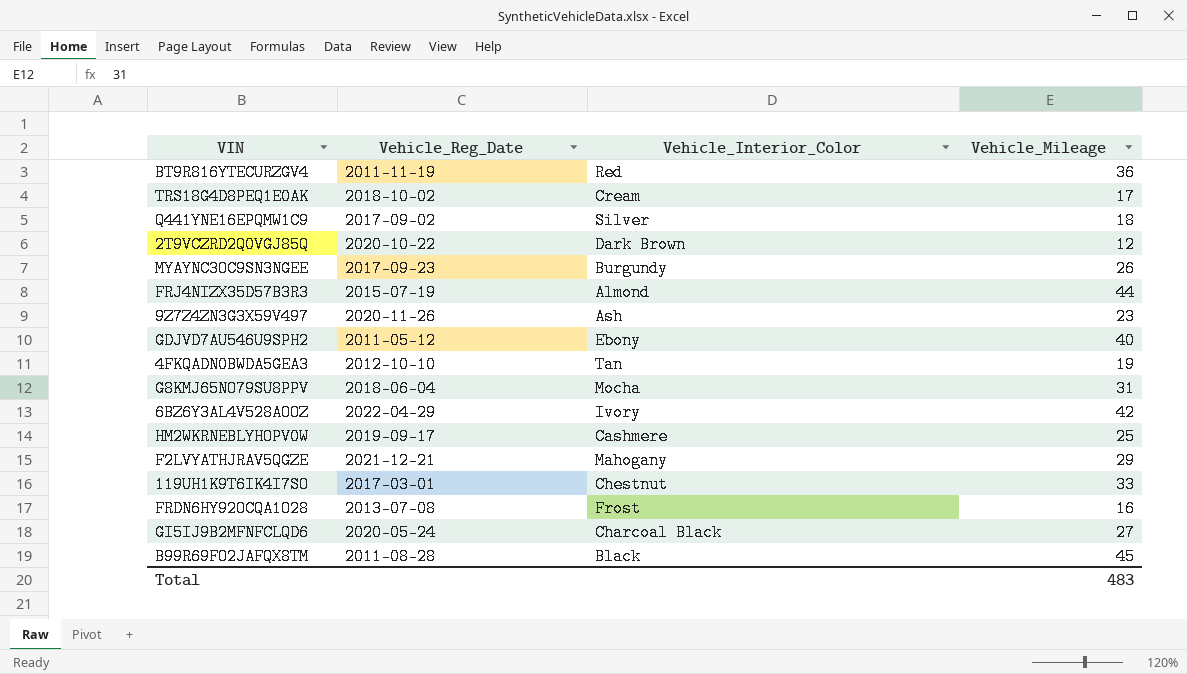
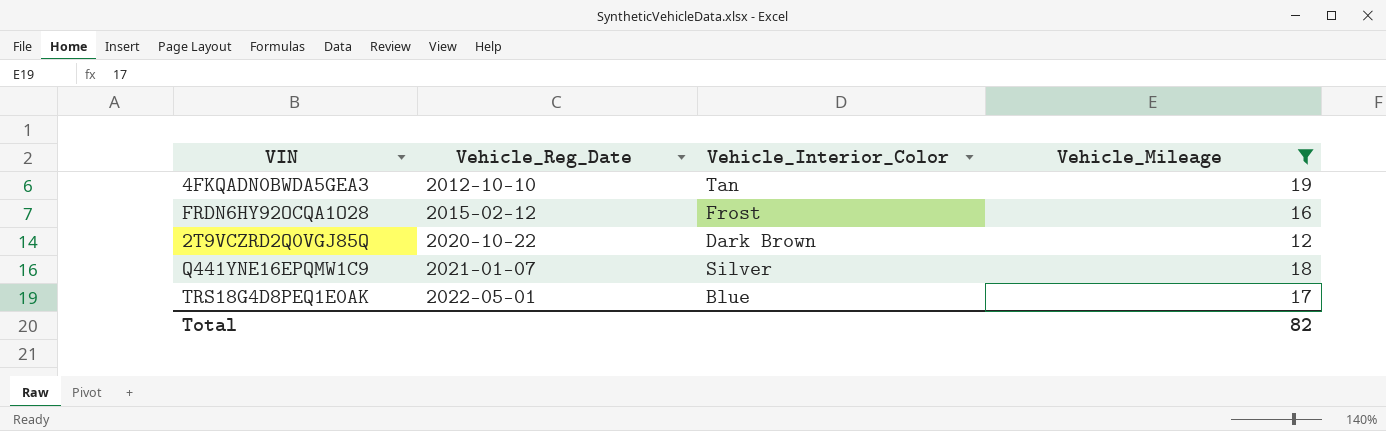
filter: none -> Vehicle_Mileage <= 19
row order: none -> Vehicle_Reg_Date ascending
FRDN6HY92OCQA1O28 | Vehicle_Reg_Date: 2013-07-08 -> 2015-02-12
Q441YNE16EPQMW1C9 | Vehicle_Reg_Date: 2017-09-02 -> 2021-01-07
TRS18G4D8PEQ1E0AK | Vehicle_Reg_Date: 2018-10-02 -> 2022-05-01
TRS18G4D8PEQ1E0AK | Vehicle_Interior_Color: Cream -> Blue
Total | Vehicle_Mileage: 483 -> 82

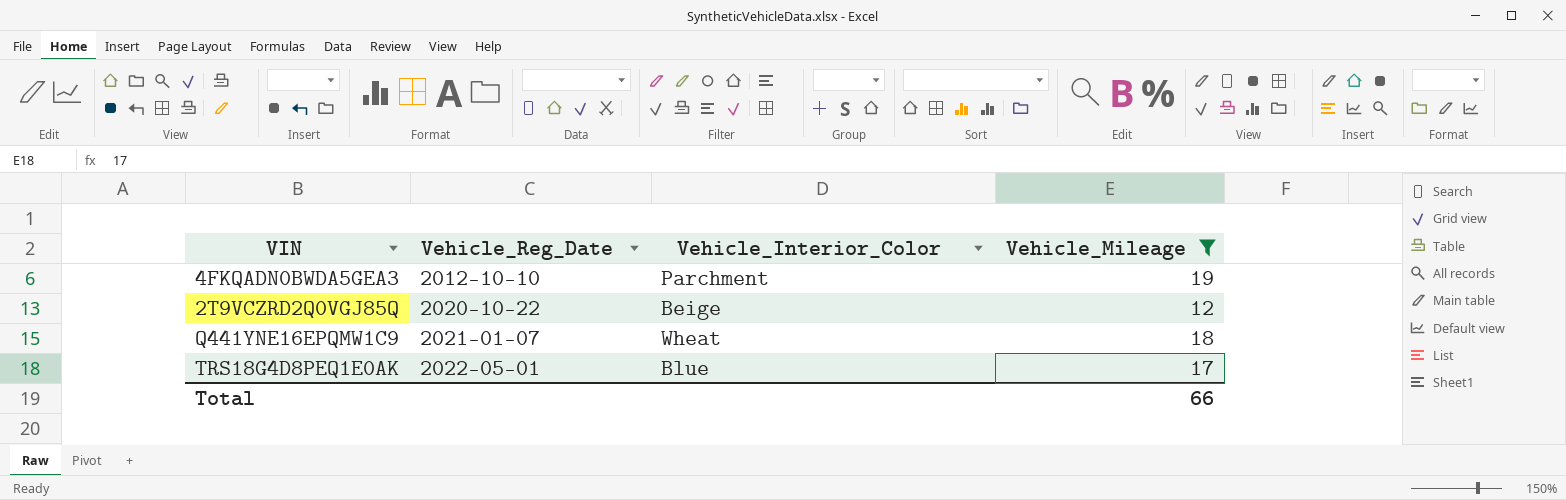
row FRDN6HY92OCQA1O28: 2015-02-12 | Frost | 16 -> none
4FKQADN0BWDA5GEA3 | Vehicle_Interior_Color: Tan -> Parchment
2T9VCZRD2Q0VGJ85Q | Vehicle_Interior_Color: Dark Brown -> Beige
Q441YNE16EPQMW1C9 | Vehicle_Interior_Color: Silver -> Wheat
Total | Vehicle_Mileage: 82 -> 66

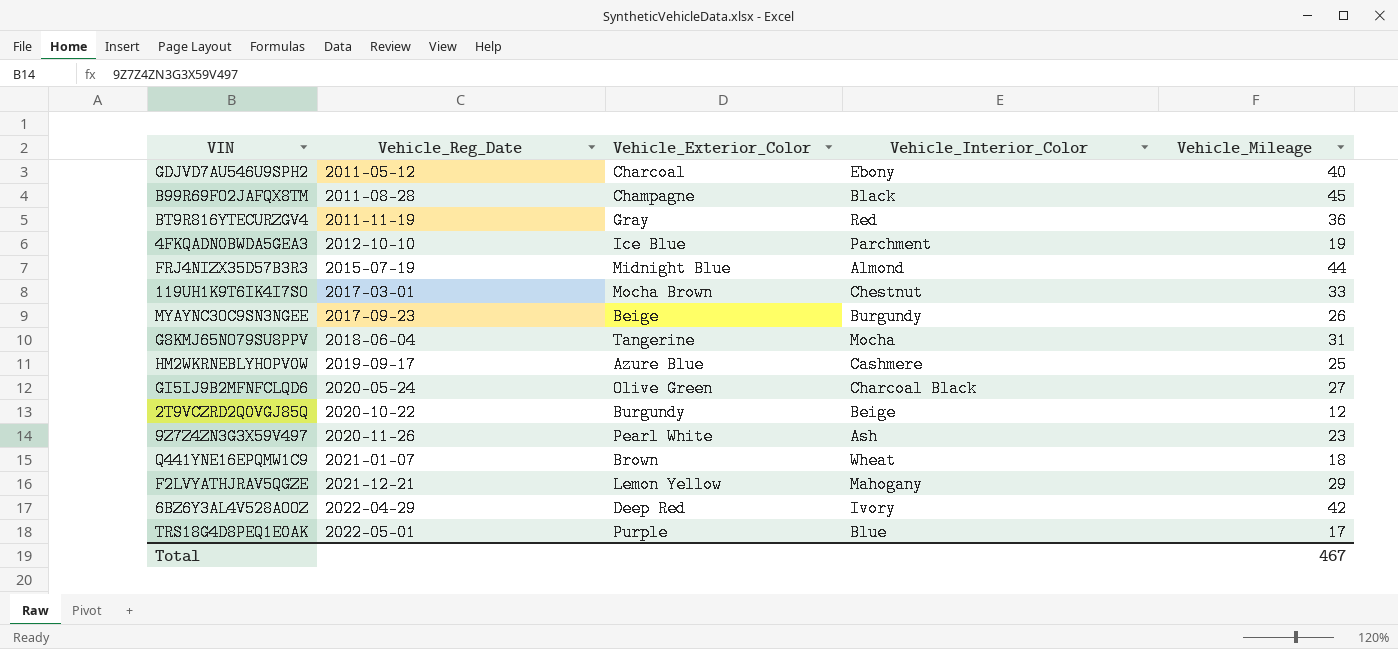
filter: Vehicle_Mileage <= 19 -> none
column Vehicle_Exterior_Color | position: none -> 3
Total | Vehicle_Mileage: 66 -> 467

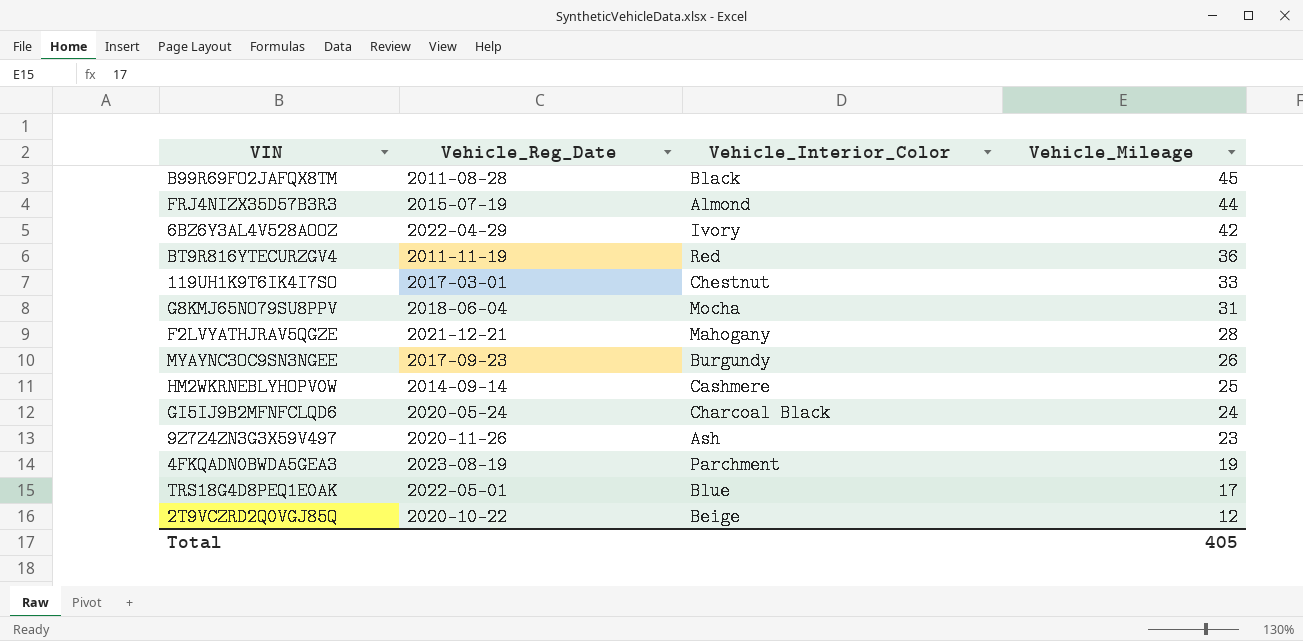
row order: Vehicle_Reg_Date ascending -> Vehicle_Mileage descending
column Vehicle_Exterior_Color | position: 3 -> none
row GDJVD7AU546U9SPH2: 2011-05-12 | Charcoal | Ebony | 40 -> none
row Q441YNE16EPQMW1C9: 2021-01-07 | Brown | Wheat | 18 -> none
F2LVYATHJRAV5QGZE | Vehicle_Mileage: 29 -> 28
HM2WKRNEBLYHOPV0W | Vehicle_Reg_Date: 2019-09-17 -> 2014-09-14
GI5IJ9B2MFNFCLQD6 | Vehicle_Mileage: 27 -> 24
4FKQADN0BWDA5GEA3 | Vehicle_Reg_Date: 2012-10-10 -> 2023-08-19
Total | Vehicle_Mileage: 467 -> 405

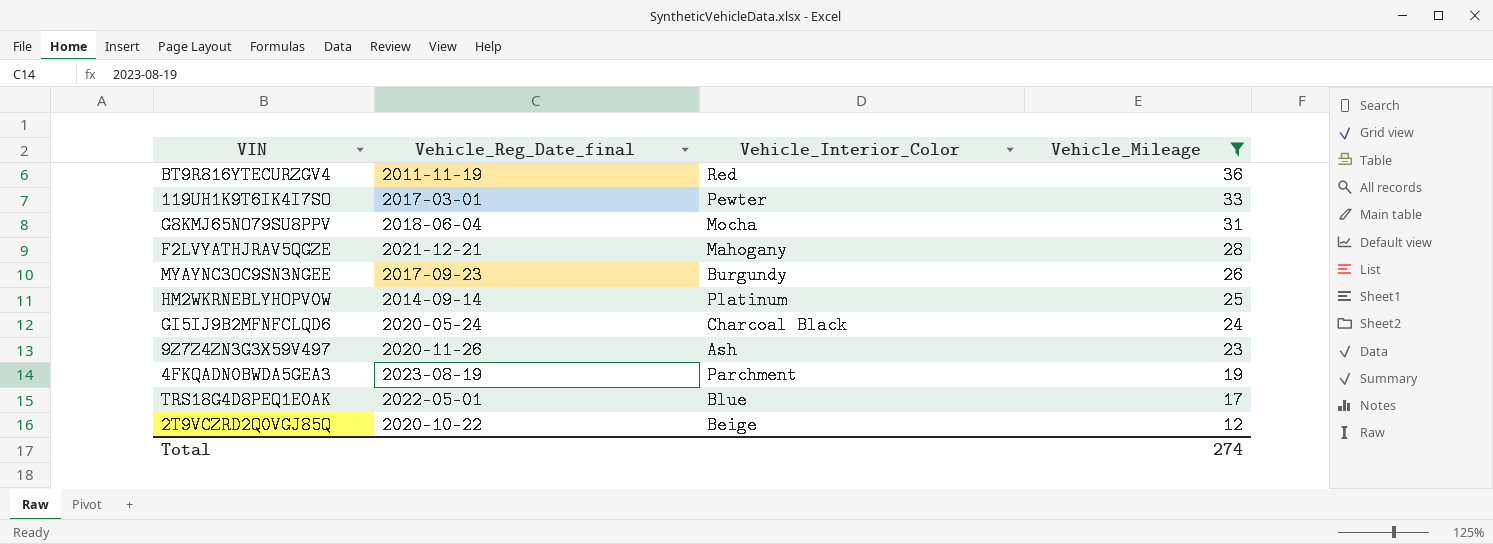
filter: none -> Vehicle_Mileage <= 36
column name: Vehicle_Reg_Date -> Vehicle_Reg_Date_final
119UH1K9T6IK4I7SO | Vehicle_Interior_Color: Chestnut -> Pewter
HM2WKRNEBLYHOPV0W | Vehicle_Interior_Color: Cashmere -> Platinum
Total | Vehicle_Mileage: 405 -> 274

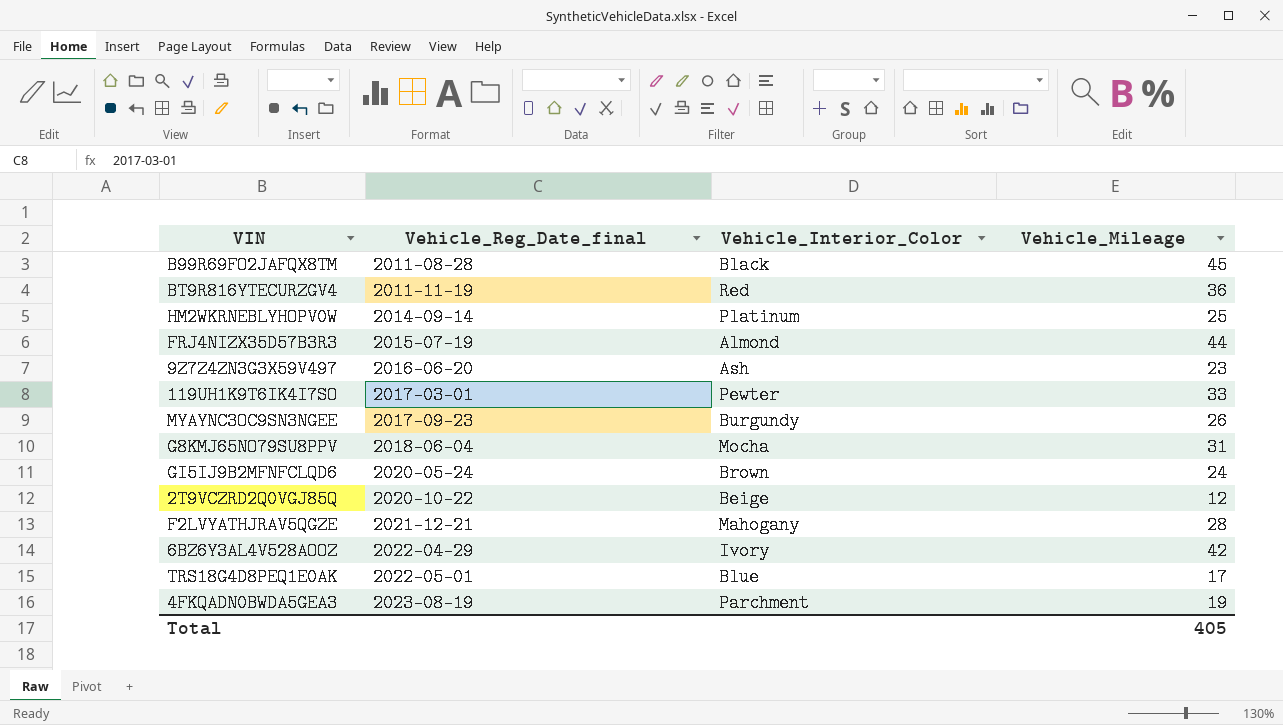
filter: Vehicle_Mileage <= 36 -> none
row order: Vehicle_Mileage descending -> Vehicle_Reg_Date_final ascending
9Z7Z4ZN3G3X59V497 | Vehicle_Reg_Date_final: 2020-11-26 -> 2016-06-20
GI5IJ9B2MFNFCLQD6 | Vehicle_Interior_Color: Charcoal Black -> Brown
Total | Vehicle_Mileage: 274 -> 405

